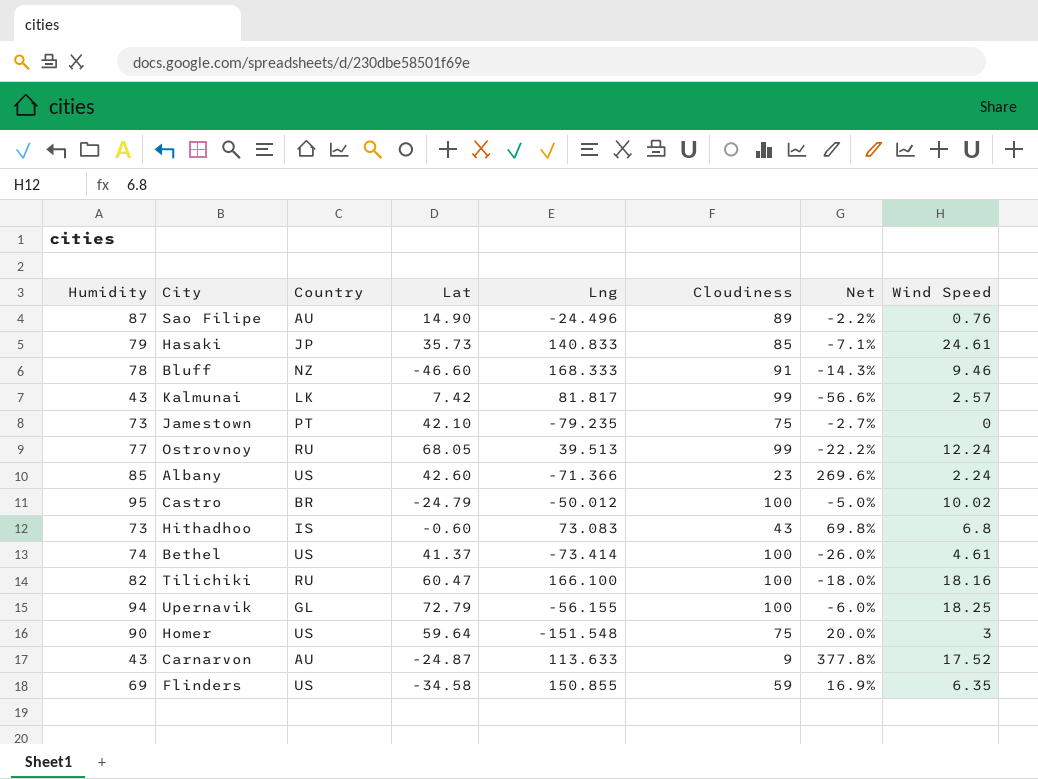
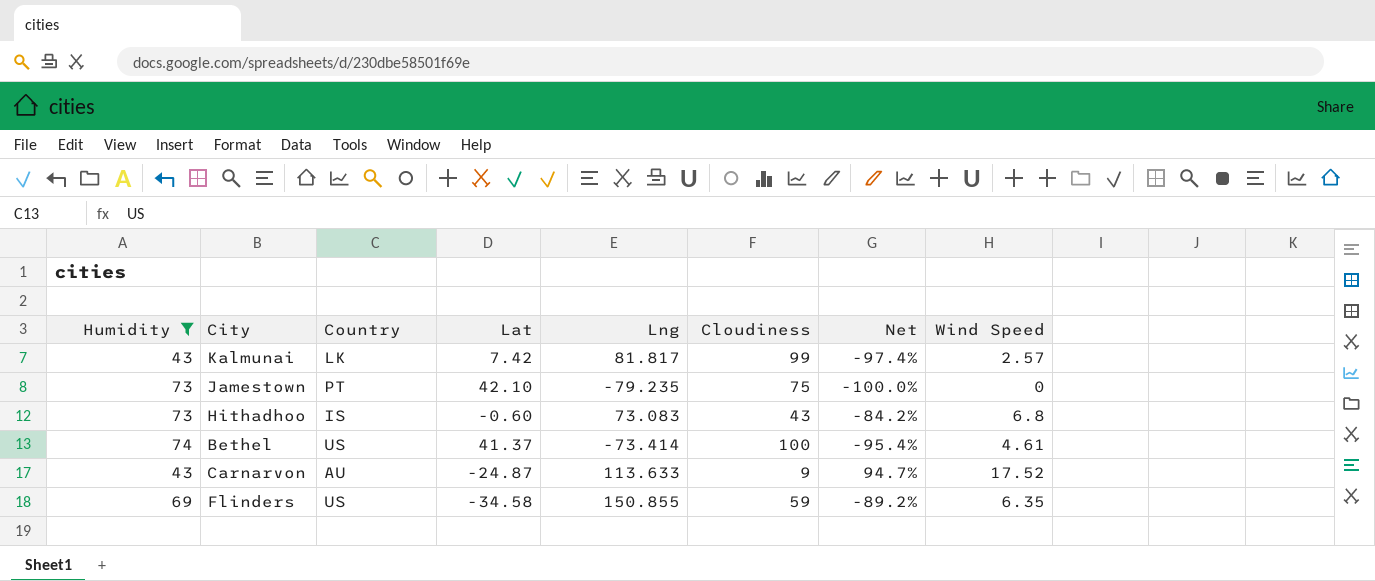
filter: none -> Humidity <= 74
column Net | formula: ([Humidity] - [Cloudiness]) / [Cloudiness] -> ([Wind Speed] - [Cloudiness]) / [Cloudiness]

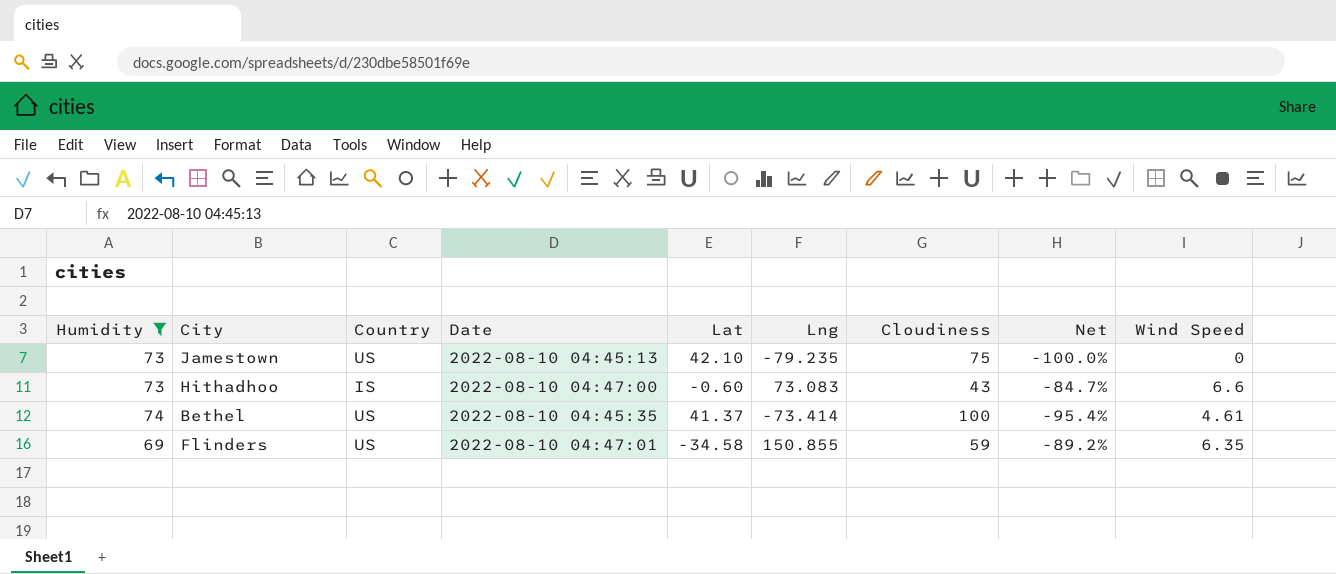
column Date | position: none -> 4
row Kalmunai: 43 | LK | 7.42 | 81.817 | 99 | -97.4% | 2.57 -> none
row Carnarvon: 43 | AU | -24.87 | 113.633 | 9 | 94.7% | 17.52 -> none
Jamestown | Country: PT -> US
Hithadhoo | Net: -84.2% -> -84.7%
Hithadhoo | Wind Speed: 6.8 -> 6.6

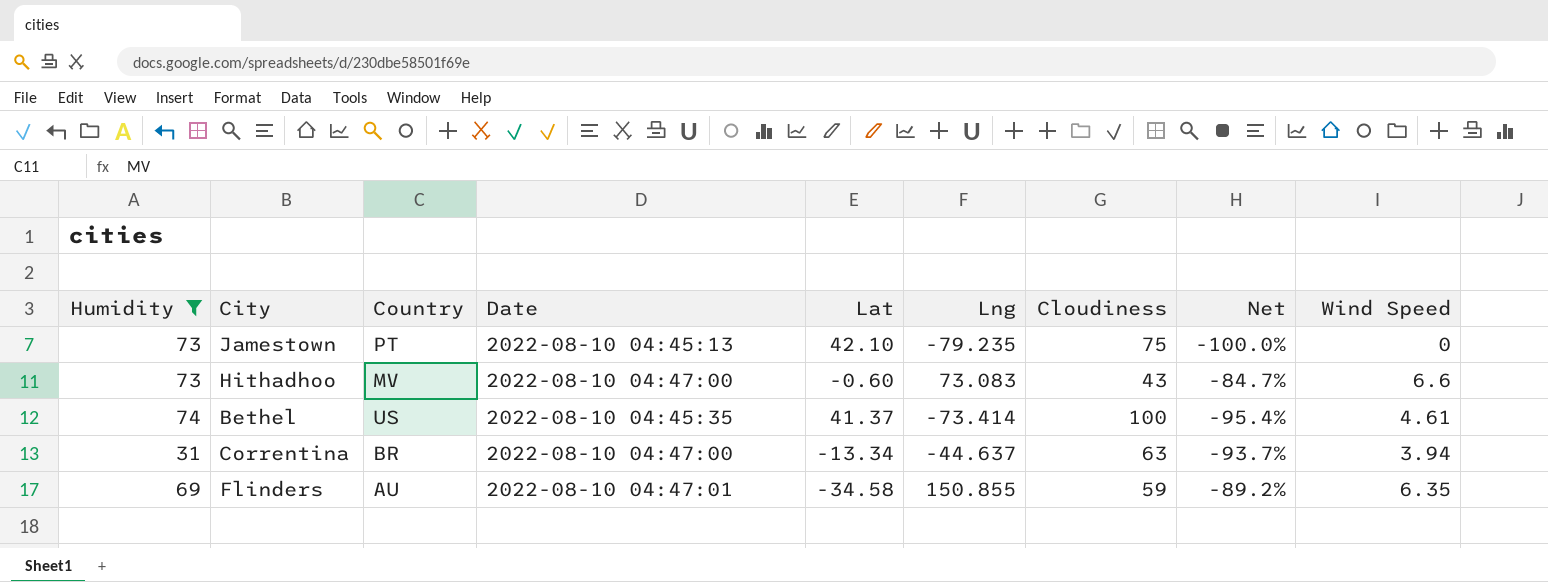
Jamestown | Country: US -> PT
Hithadhoo | Country: IS -> MV
row Correntina: none -> 31 | BR | 2022-08-10 04:47:00 | -13.34 | -44.637 | 63 | -93.7% | 3.94
Flinders | Country: US -> AU

